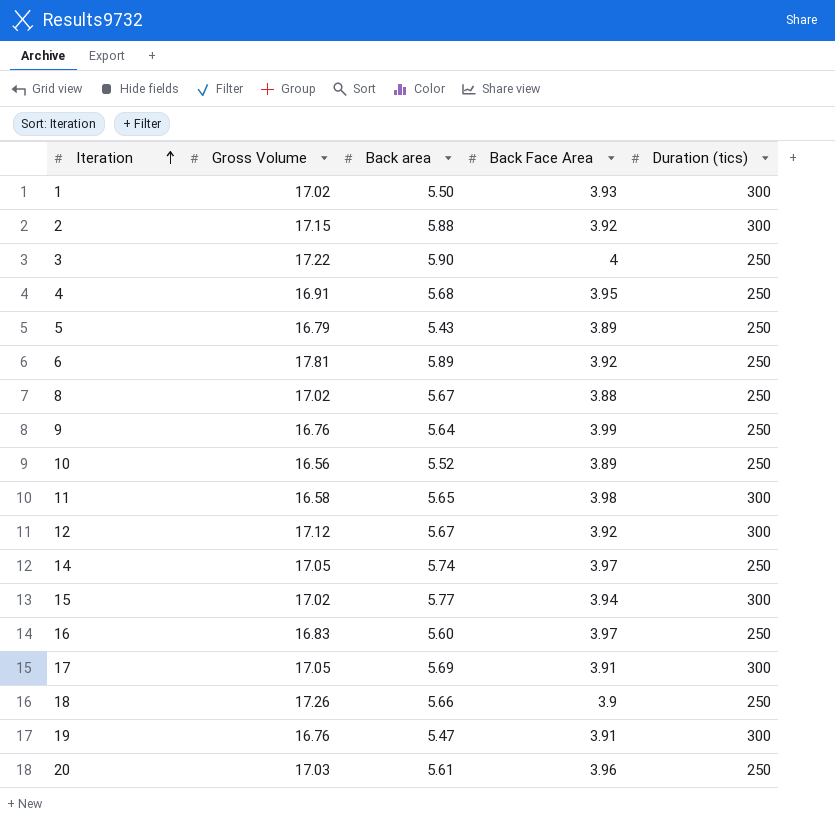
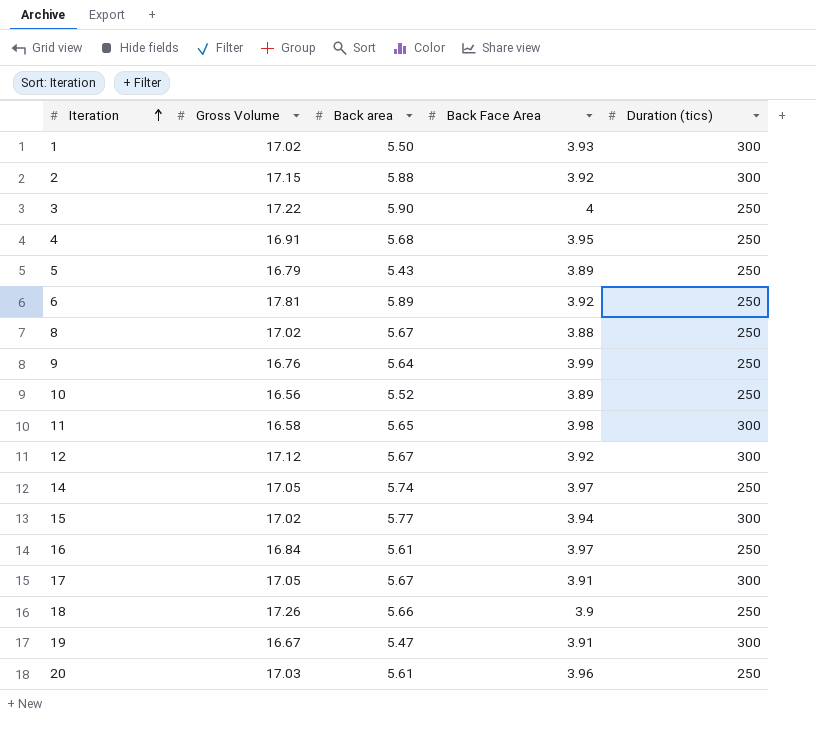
16 | Gross Volume: 16.83 -> 16.84
16 | Back area: 5.60 -> 5.61
17 | Back area: 5.69 -> 5.67
19 | Gross Volume: 16.76 -> 16.67

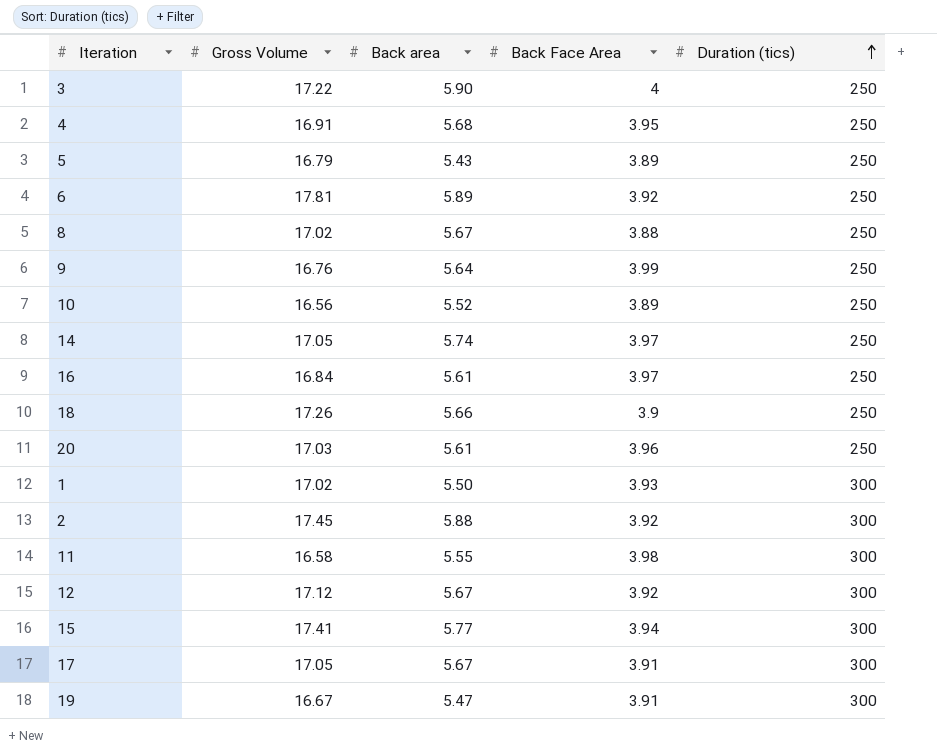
row order: Iteration ascending -> Duration (tics) ascending
2 | Gross Volume: 17.15 -> 17.45
11 | Back area: 5.65 -> 5.55
15 | Gross Volume: 17.02 -> 17.41

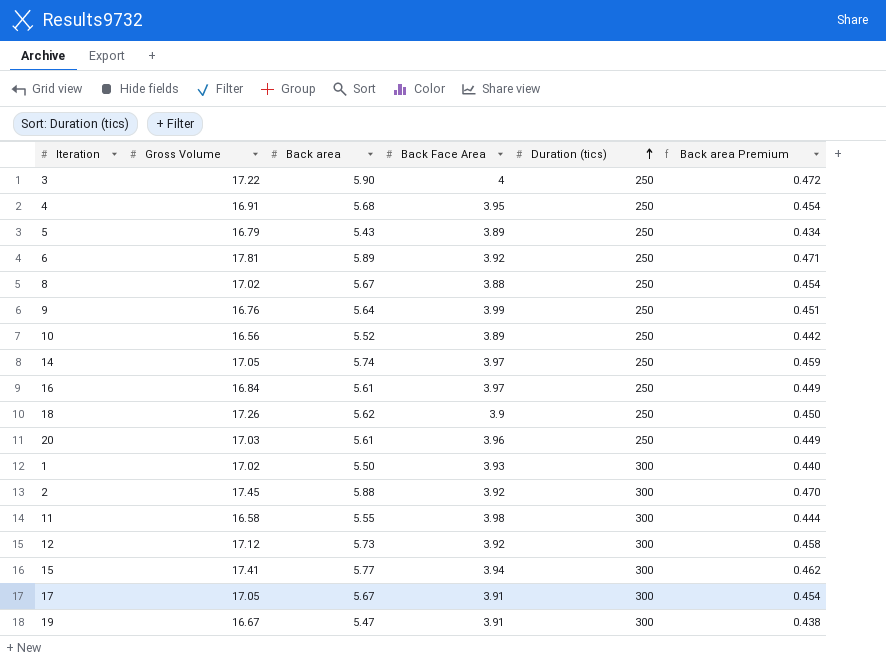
column Back area Premium | formula: none -> [Back area] * 0.08
18 | Back area: 5.66 -> 5.62
12 | Back area: 5.67 -> 5.73

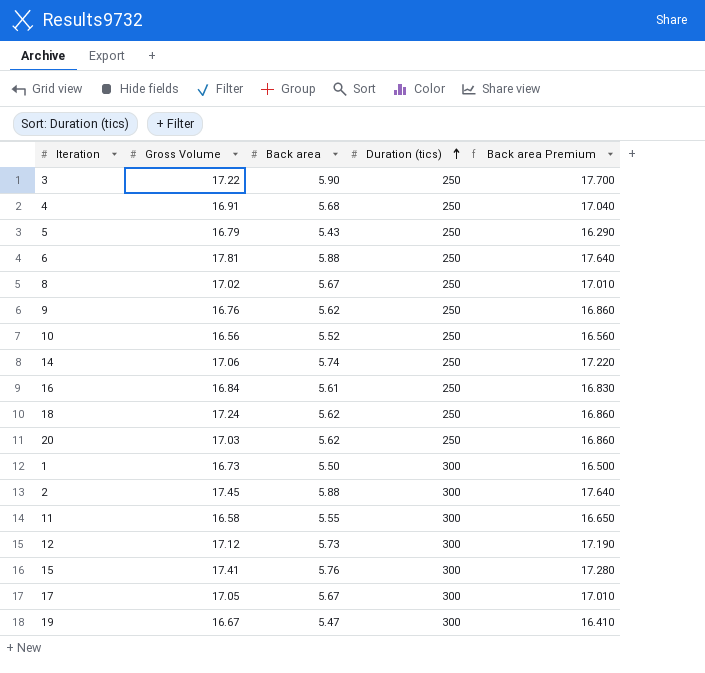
column Back Face Area | position: 4 -> none
column Back area Premium | formula: [Back area] * 0.08 -> [Back area] * 3
6 | Back area: 5.89 -> 5.88
9 | Back area: 5.64 -> 5.62
14 | Gross Volume: 17.05 -> 17.06
18 | Gross Volume: 17.26 -> 17.24
20 | Back area: 5.61 -> 5.62
1 | Gross Volume: 17.02 -> 16.73
15 | Back area: 5.77 -> 5.76

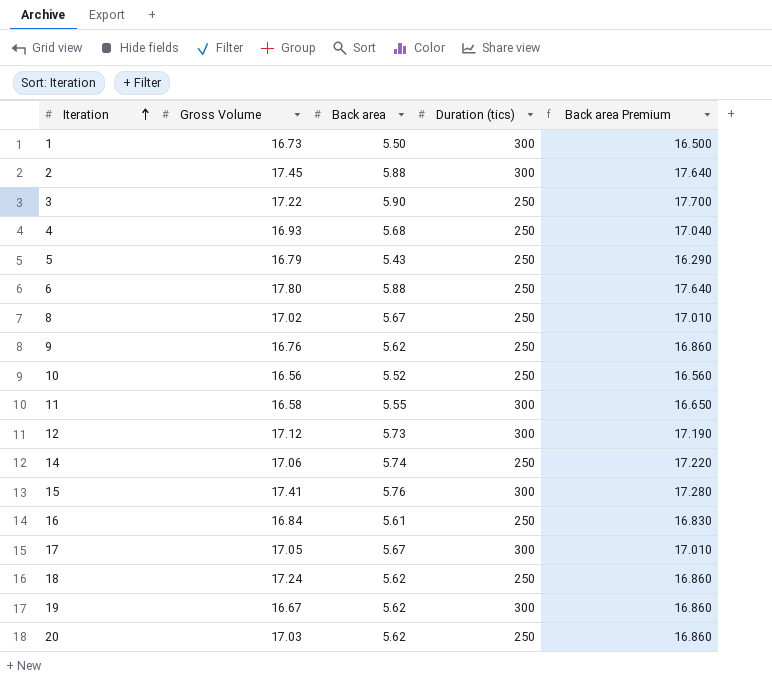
row order: Duration (tics) ascending -> Iteration ascending
4 | Gross Volume: 16.91 -> 16.93
6 | Gross Volume: 17.81 -> 17.80
19 | Back area: 5.47 -> 5.62
19 | Back area Premium: 16.410 -> 16.860

